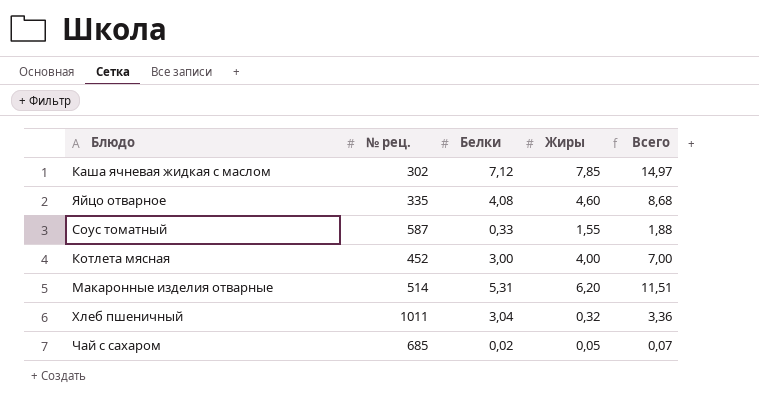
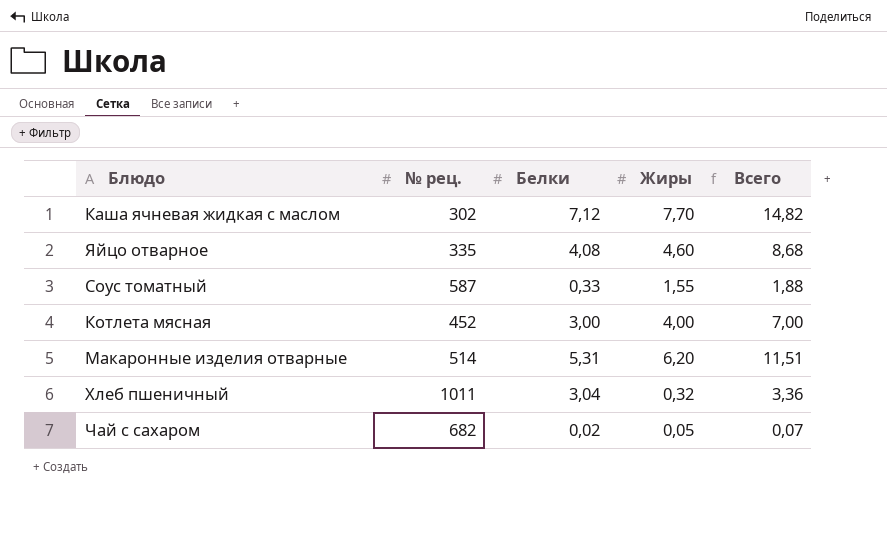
Каша ячневая жидкая с маслом | Жиры: 7,85 -> 7,70
Каша ячневая жидкая с маслом | Всего: 14,97 -> 14,82
Чай с сахаром | № рец.: 685 -> 682

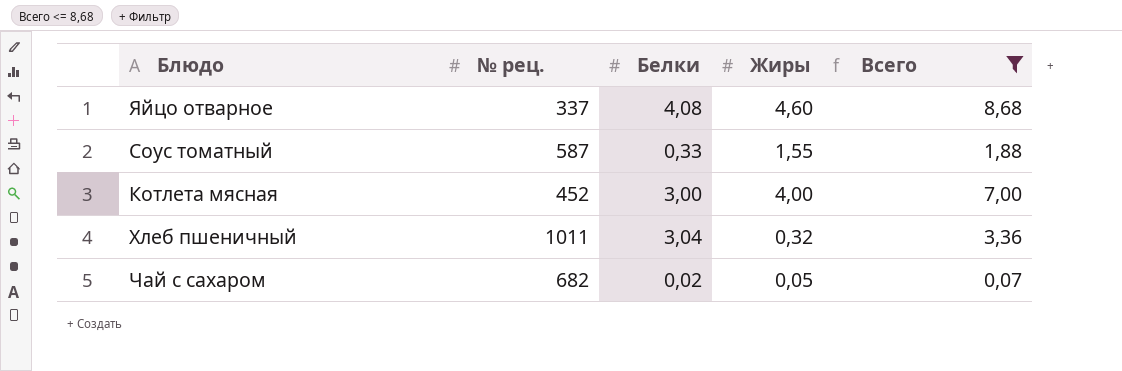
filter: none -> Всего <= 8,68
Яйцо отварное | № рец.: 335 -> 337

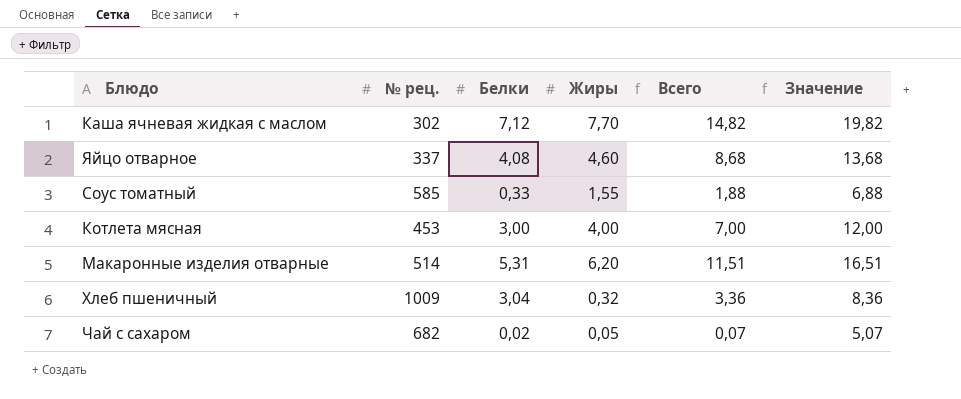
filter: Всего <= 8,68 -> none
column Значение | formula: none -> [Всего] + 5
Соус томатный | № рец.: 587 -> 585
Котлета мясная | № рец.: 452 -> 453
Хлеб пшеничный | № рец.: 1011 -> 1009

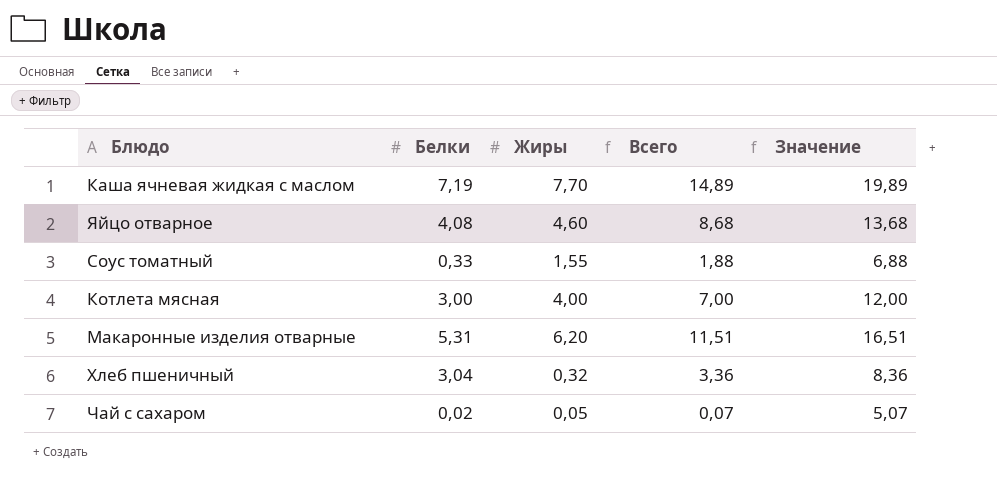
column № рец. | position: 2 -> none
Каша ячневая жидкая с маслом | Белки: 7,12 -> 7,19
Каша ячневая жидкая с маслом | Всего: 14,82 -> 14,89
Каша ячневая жидкая с маслом | Значение: 19,82 -> 19,89

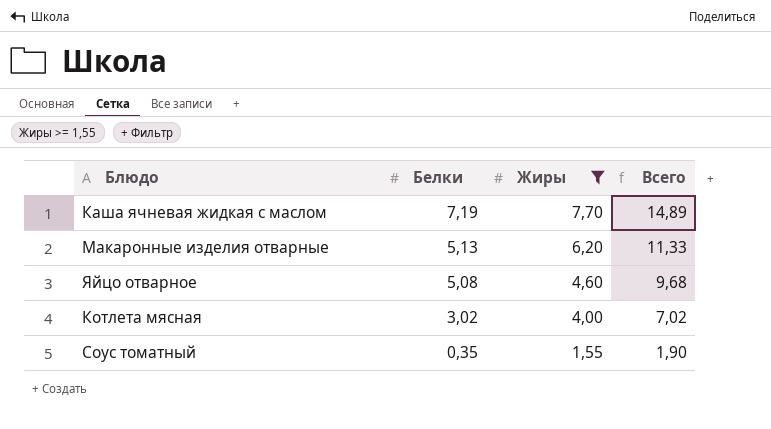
filter: none -> Жиры >= 1,55
row order: none -> Белки descending
column Значение | formula: [Всего] + 5 -> none
Макаронные изделия отварные | Белки: 5,31 -> 5,13
Макаронные изделия отварные | Всего: 11,51 -> 11,33
Яйцо отварное | Белки: 4,08 -> 5,08
Яйцо отварное | Всего: 8,68 -> 9,68
Котлета мясная | Белки: 3,00 -> 3,02
Котлета мясная | Всего: 7,00 -> 7,02
Соус томатный | Белки: 0,33 -> 0,35
Соус томатный | Всего: 1,88 -> 1,90

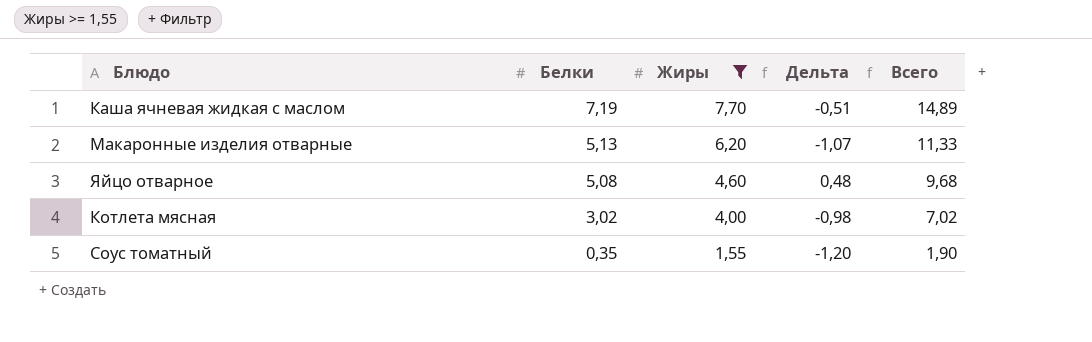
column Дельта | formula: none -> [Белки] - [Жиры]

